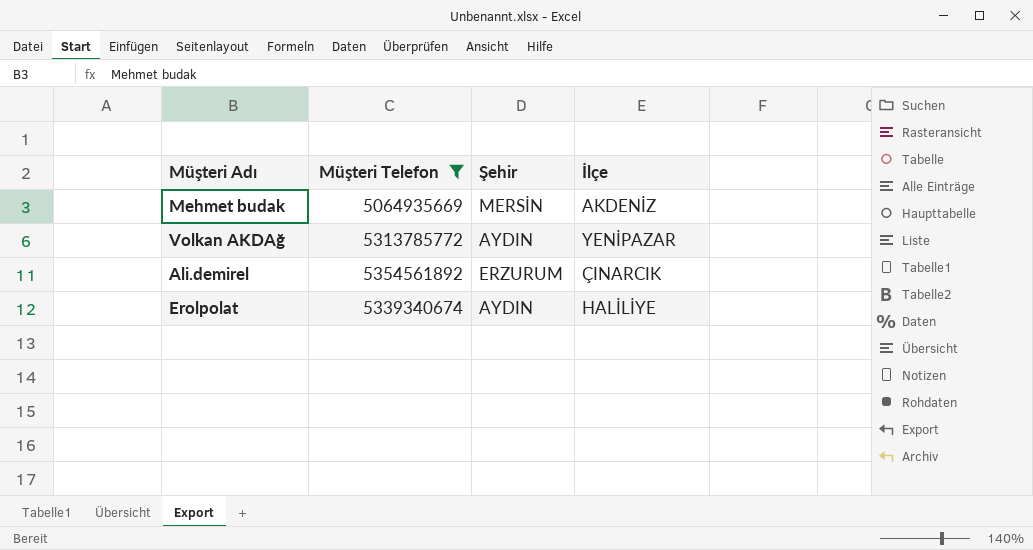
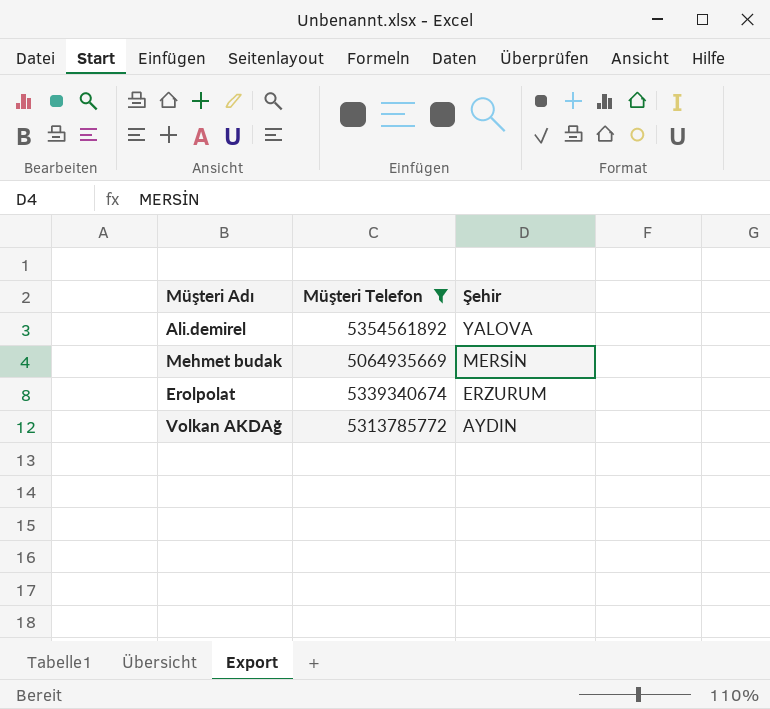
row order: none -> Şehir descending
column İlçe | position: 4 -> none
Ali.demirel | Şehir: ERZURUM -> YALOVA
Erolpolat | Şehir: AYDIN -> ERZURUM

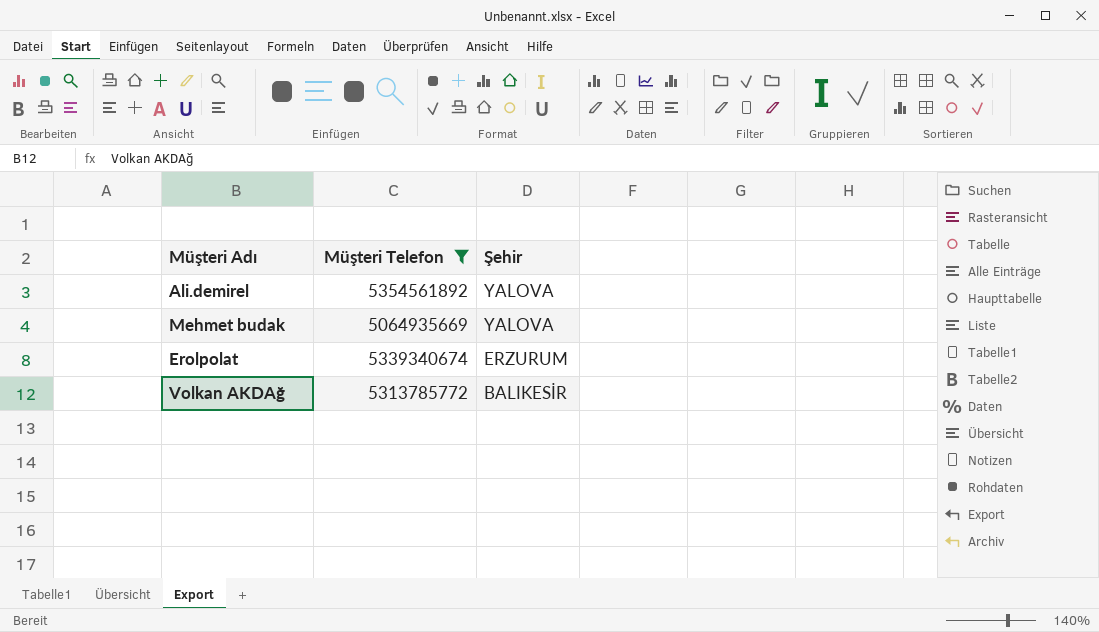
Mehmet budak | Şehir: MERSİN -> YALOVA
Volkan AKDAğ | Şehir: AYDIN -> BALIKESİR

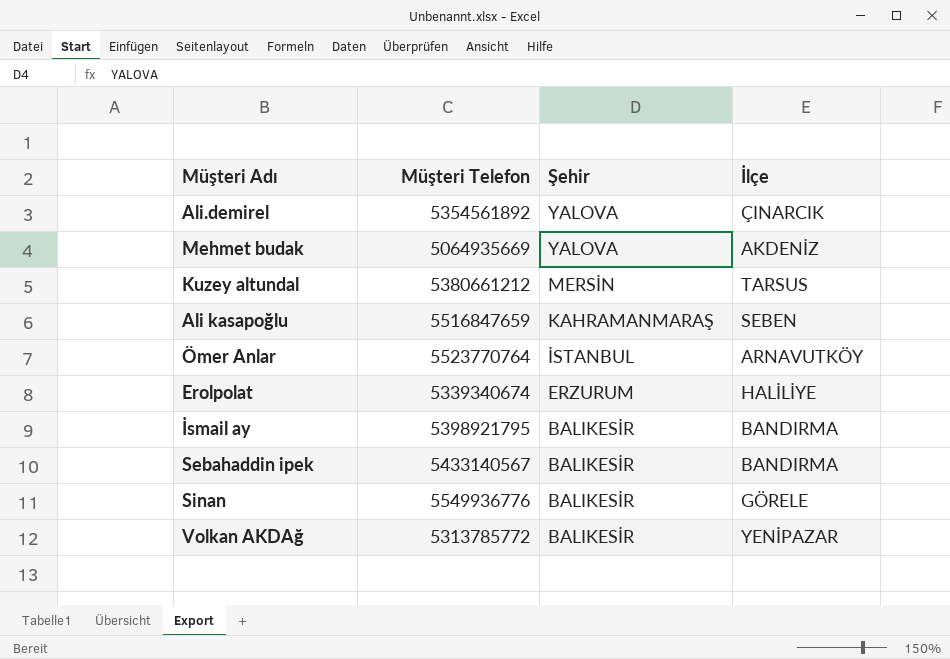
filter: Müşteri Telefon <= 5354561892 -> none
column İlçe | position: none -> 4

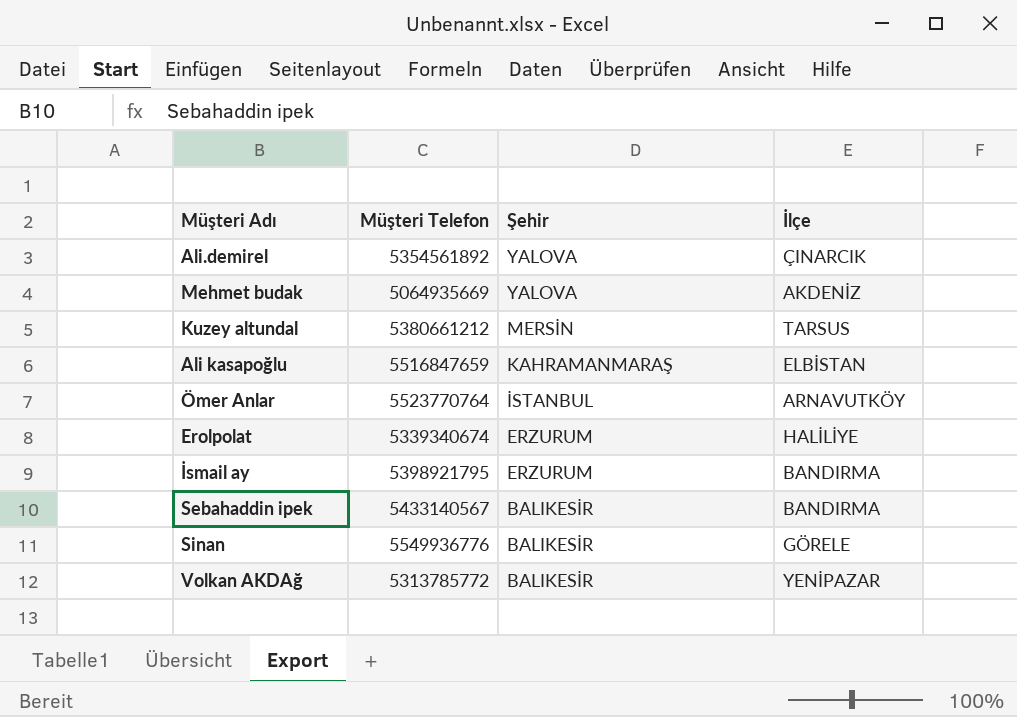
Ali kasapoğlu | İlçe: SEBEN -> ELBİSTAN
İsmail ay | Şehir: BALIKESİR -> ERZURUM

